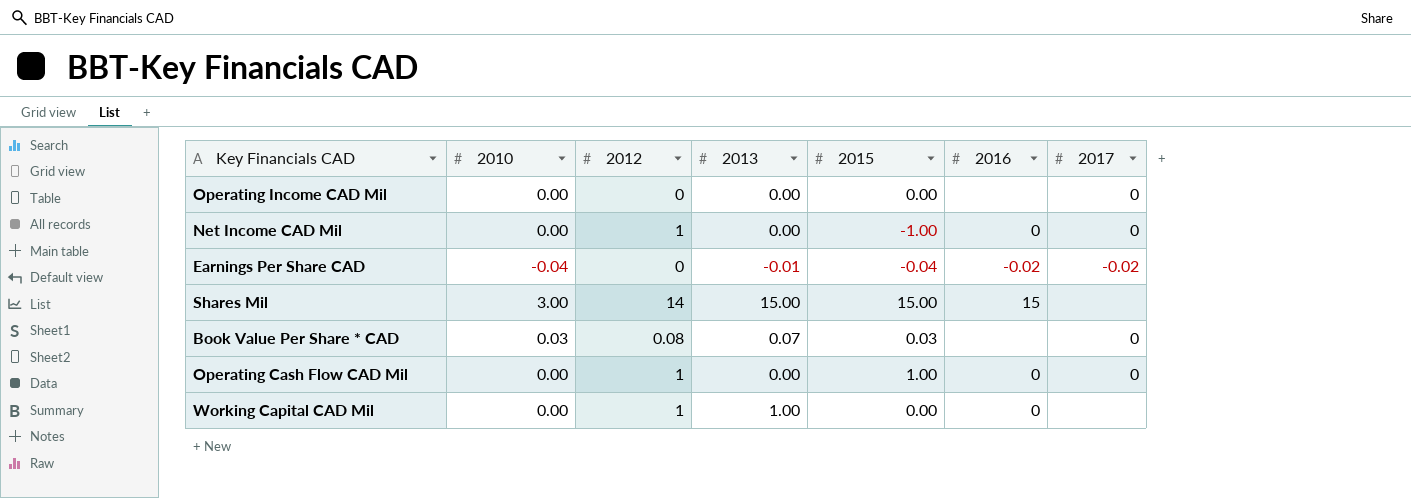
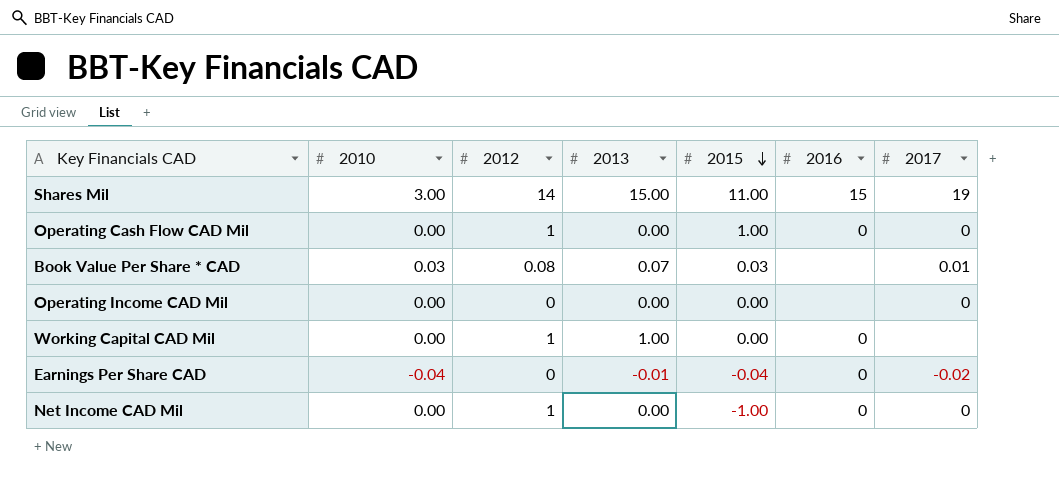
row order: none -> 2015 descending
Shares Mil | 2015: 15.00 -> 11.00
Shares Mil | 2017: none -> 19
Book Value Per Share * CAD | 2017: 0 -> 0.01
Earnings Per Share CAD | 2016: -0.02 -> 0

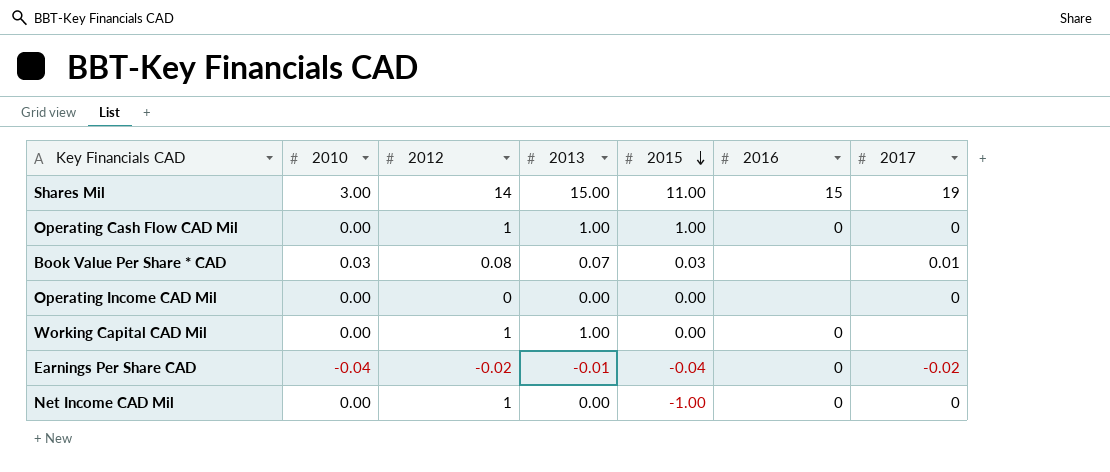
Operating Cash Flow CAD Mil | 2013: 0.00 -> 1.00
Earnings Per Share CAD | 2012: 0 -> -0.02

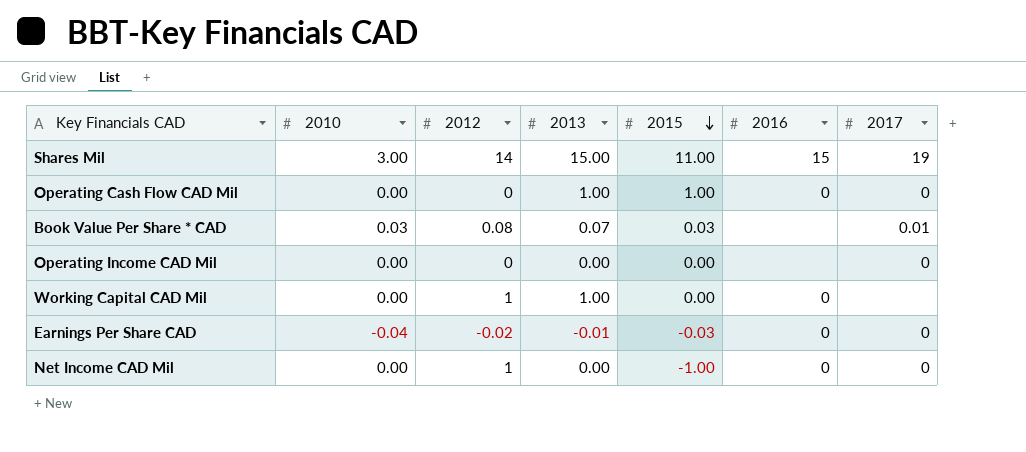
Operating Cash Flow CAD Mil | 2012: 1 -> 0
Earnings Per Share CAD | 2015: -0.04 -> -0.03
Earnings Per Share CAD | 2017: -0.02 -> 0

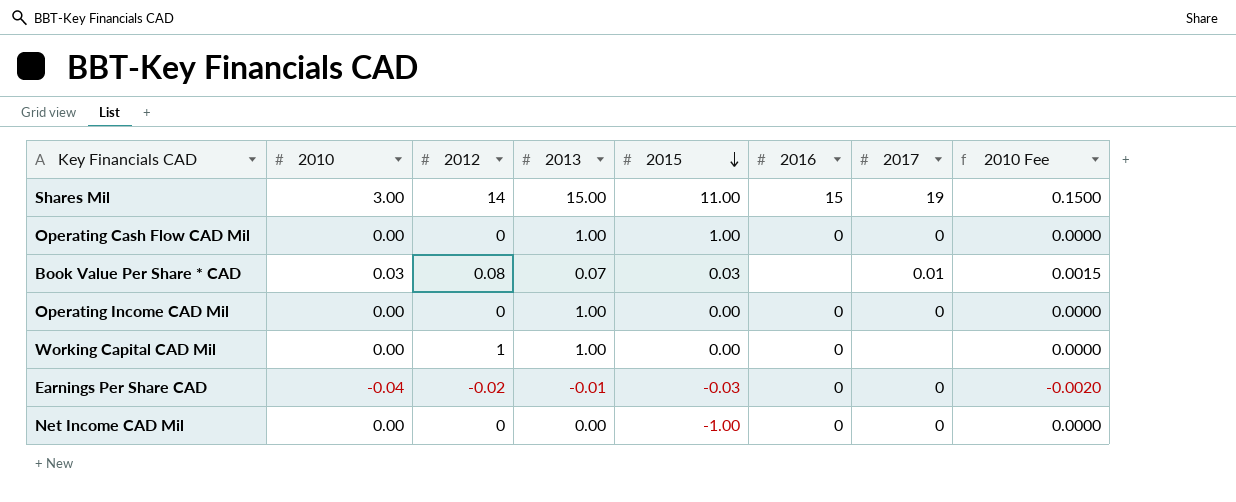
column 2010 Fee | formula: none -> [2010] * 0.05
Operating Income CAD Mil | 2013: 0.00 -> 1.00
Operating Income CAD Mil | 2016: none -> 0
Net Income CAD Mil | 2012: 1 -> 0

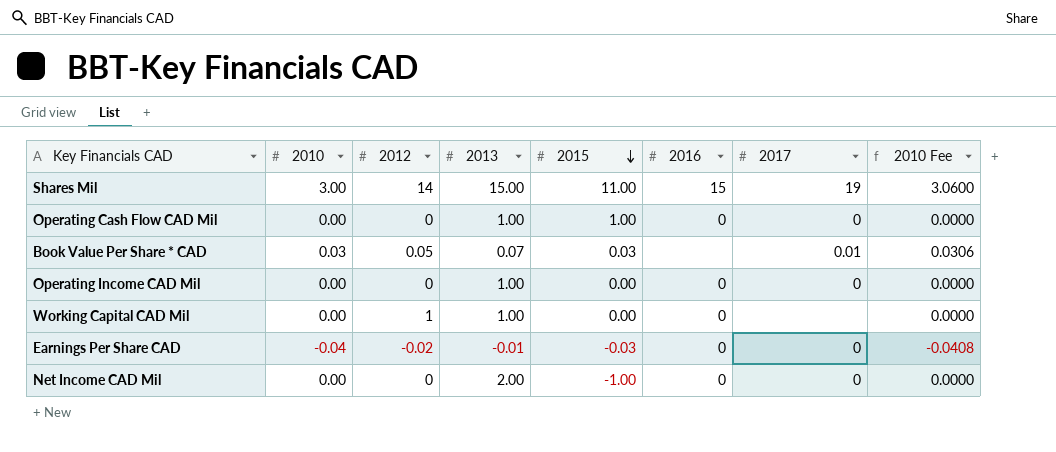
column 2010 Fee | formula: [2010] * 0.05 -> [2010] * 1.02
Book Value Per Share * CAD | 2012: 0.08 -> 0.05
Net Income CAD Mil | 2013: 0.00 -> 2.00

